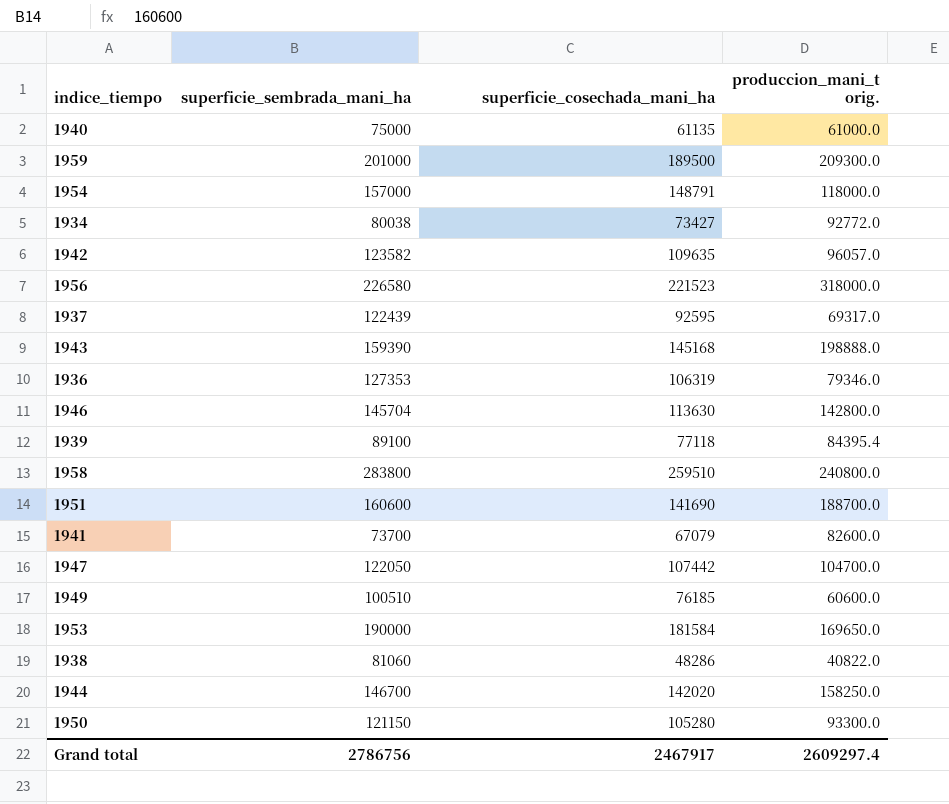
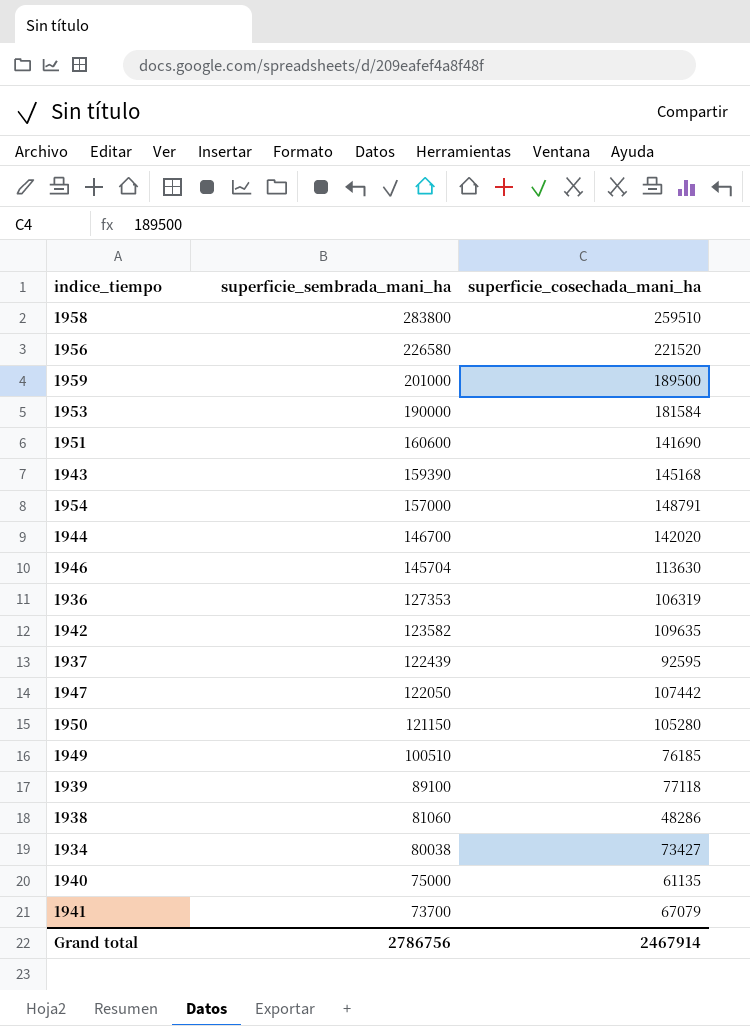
row order: none -> superficie_sembrada_mani_ha descending
column produccion_mani_t orig. | position: 4 -> none
1956 | superficie_cosechada_mani_ha: 221523 -> 221520
Grand total | superficie_cosechada_mani_ha: 2467917 -> 2467914

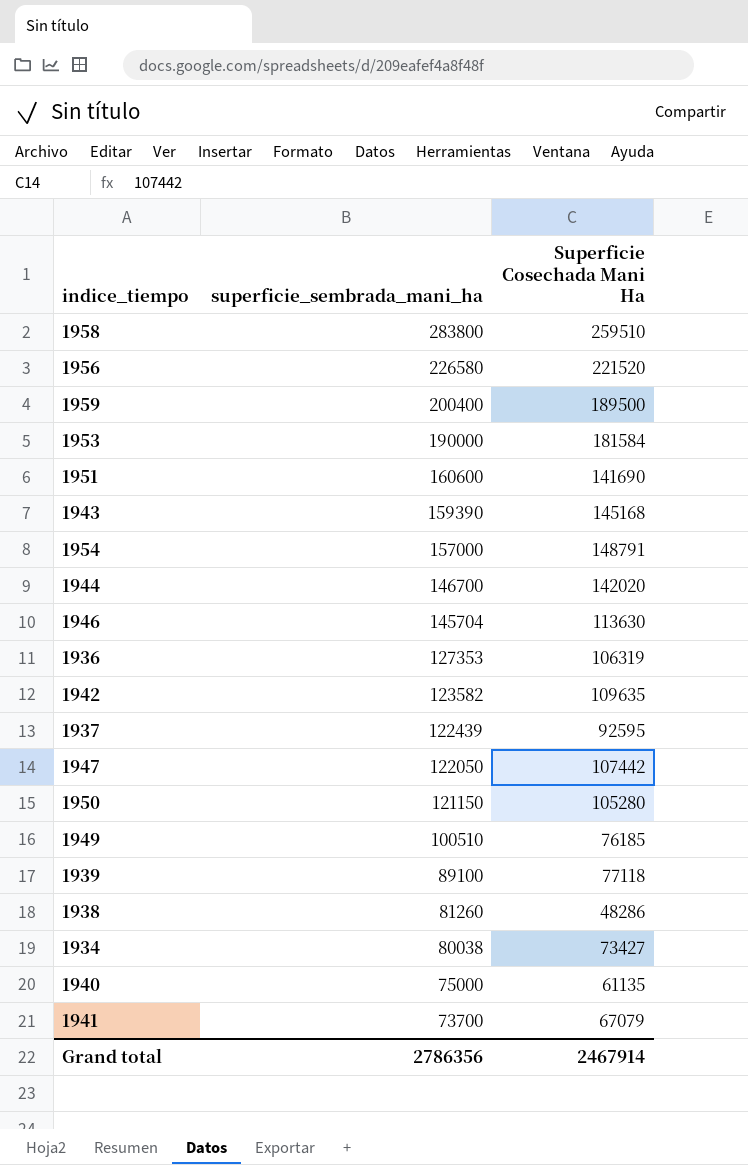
column name: superficie_cosechada_mani_ha -> Superficie Cosechada Mani Ha
1959 | superficie_sembrada_mani_ha: 201000 -> 200400
1938 | superficie_sembrada_mani_ha: 81060 -> 81260
Grand total | superficie_sembrada_mani_ha: 2786756 -> 2786356

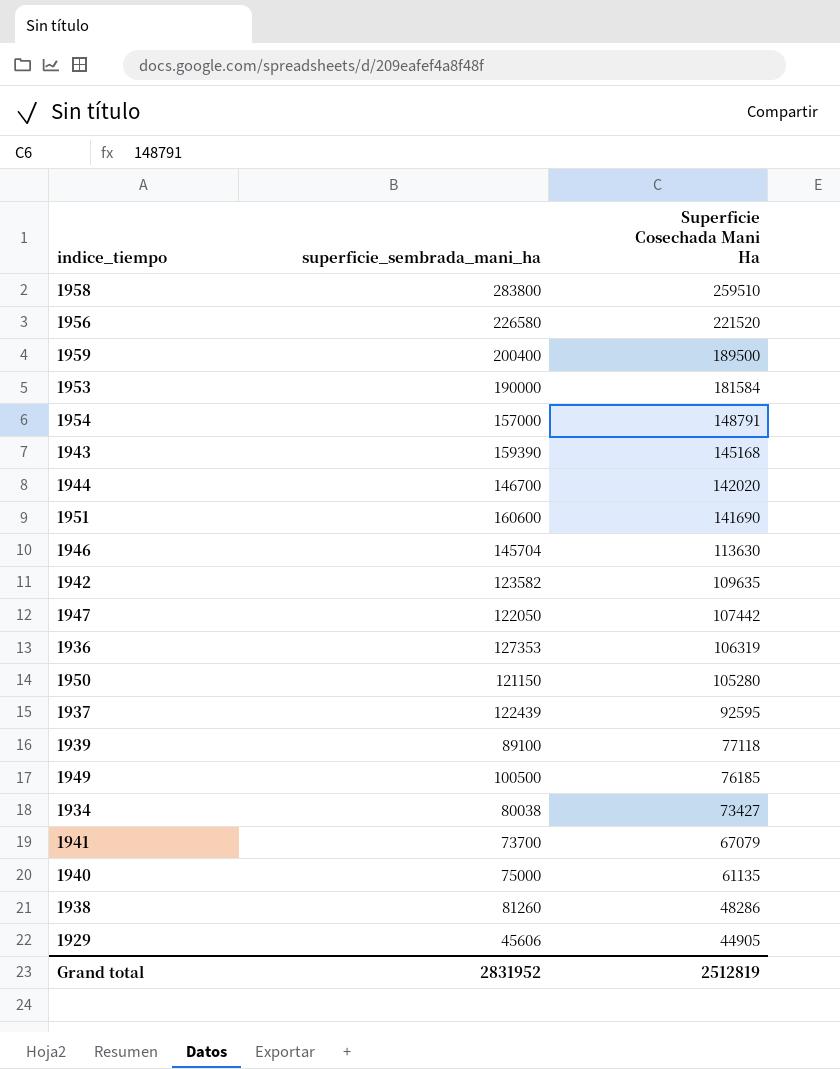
row order: superficie_sembrada_mani_ha descending -> Superficie Cosechada Mani Ha descending
1949 | superficie_sembrada_mani_ha: 100510 -> 100500
row 1929: none -> 45606 | 44905
Grand total | superficie_sembrada_mani_ha: 2786356 -> 2831952
Grand total | Superficie Cosechada Mani Ha: 2467914 -> 2512819

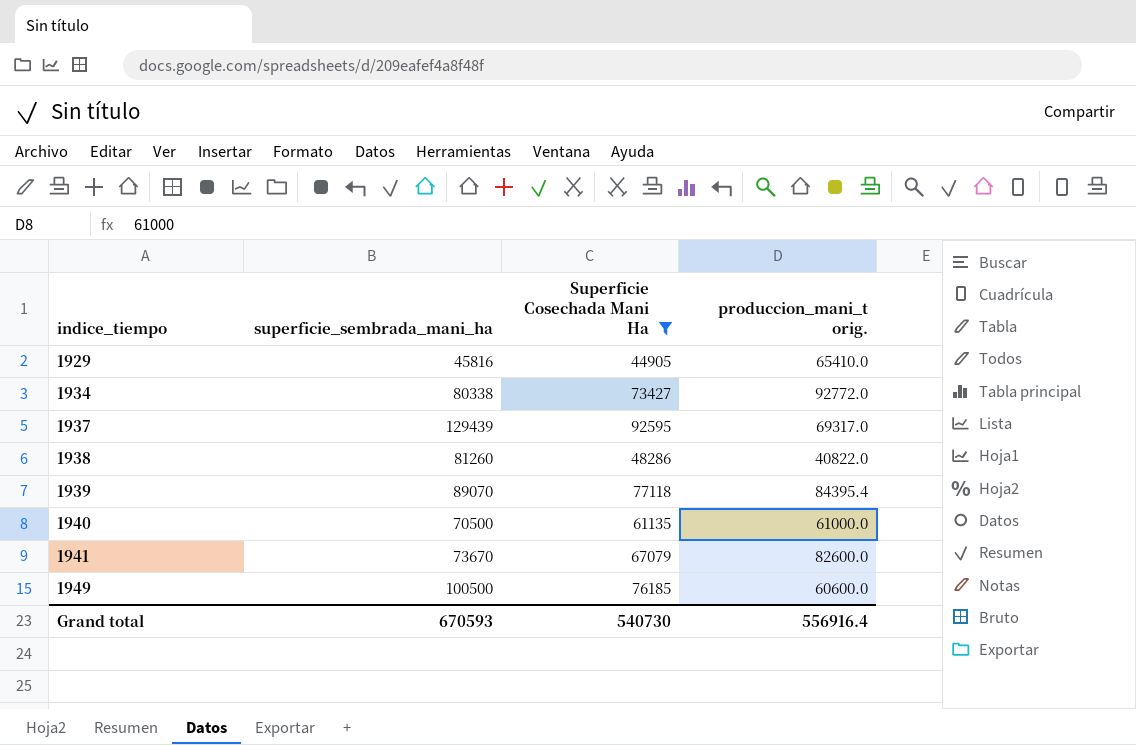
filter: none -> Superficie Cosechada Mani Ha <= 92595
row order: Superficie Cosechada Mani Ha descending -> indice_tiempo ascending
column produccion_mani_t orig. | position: none -> 4
1929 | superficie_sembrada_mani_ha: 45606 -> 45816
1934 | superficie_sembrada_mani_ha: 80038 -> 80338
1937 | superficie_sembrada_mani_ha: 122439 -> 129439
1939 | superficie_sembrada_mani_ha: 89100 -> 89070
1940 | superficie_sembrada_mani_ha: 75000 -> 70500
1941 | superficie_sembrada_mani_ha: 73700 -> 73670
Grand total | superficie_sembrada_mani_ha: 2831952 -> 670593
Grand total | Superficie Cosechada Mani Ha: 2512819 -> 540730

